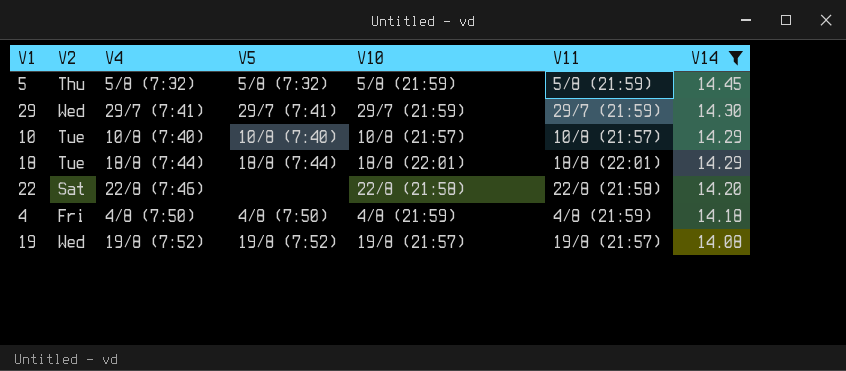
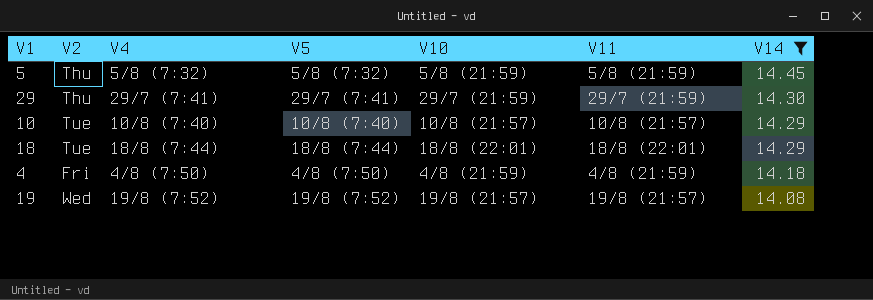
row 22: Sat | 22/8 (7:46) | none | 22/8 (21:58) | 22/8 (21:58) | 14.20 -> none
29 | V2: Wed -> Thu

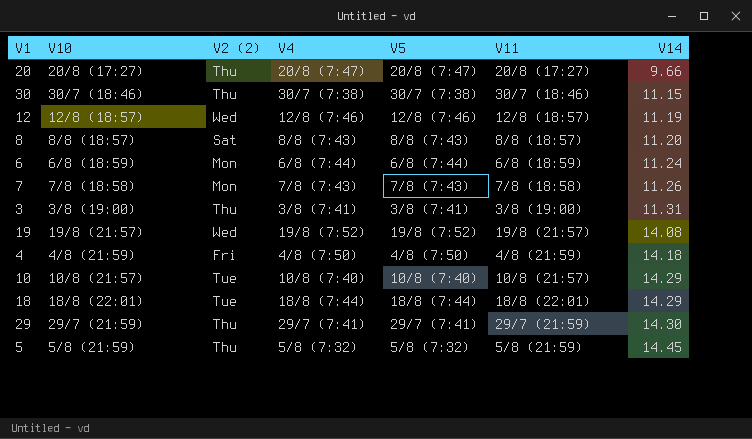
filter: V14 >= 14.08 -> none
row order: V14 descending -> V14 ascending
column V10 | position: 5 -> 2
column name: V2 -> V2 (2)

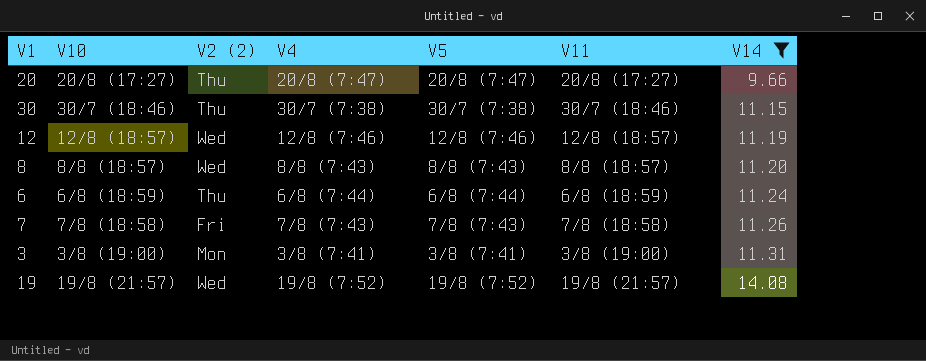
filter: none -> V14 <= 14.08
8 | V2 (2): Sat -> Wed
6 | V2 (2): Mon -> Thu
7 | V2 (2): Mon -> Fri
3 | V2 (2): Thu -> Mon

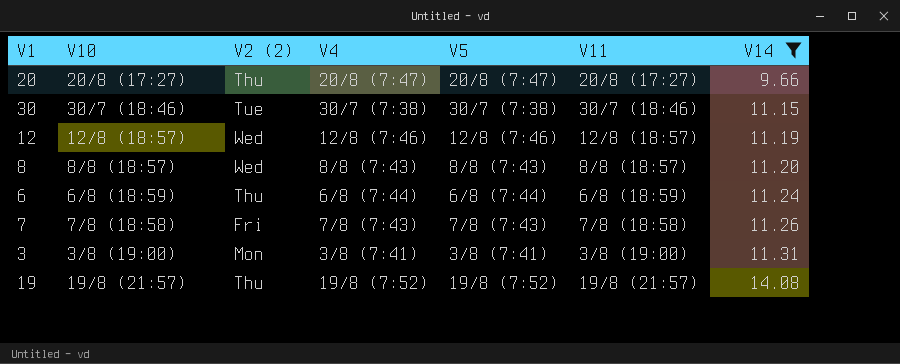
30 | V2 (2): Thu -> Tue
19 | V2 (2): Wed -> Thu

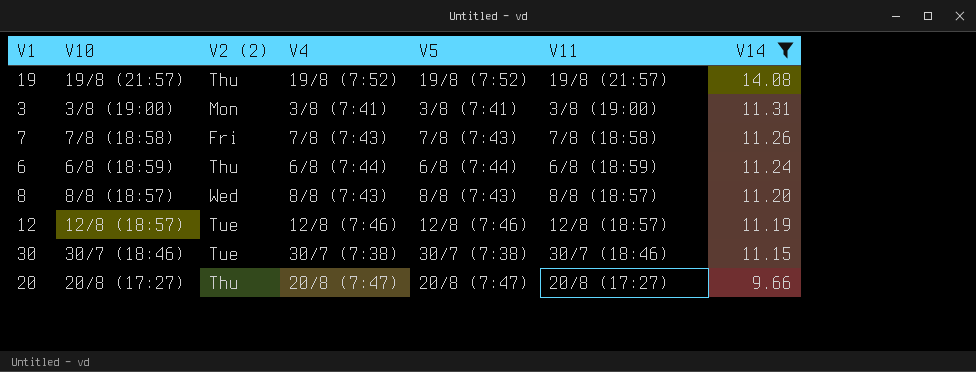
row order: V14 ascending -> V14 descending
12 | V2 (2): Wed -> Tue

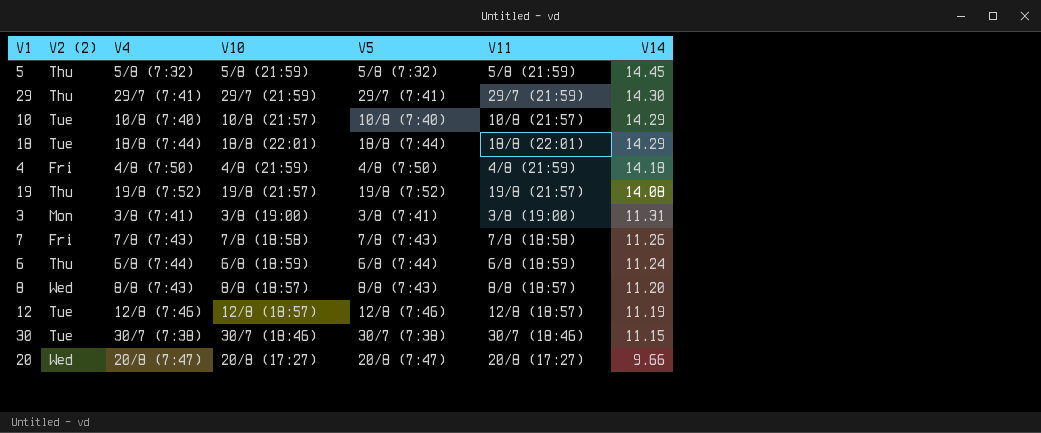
filter: V14 <= 14.08 -> none
column V10 | position: 2 -> 4
20 | V2 (2): Thu -> Wed

